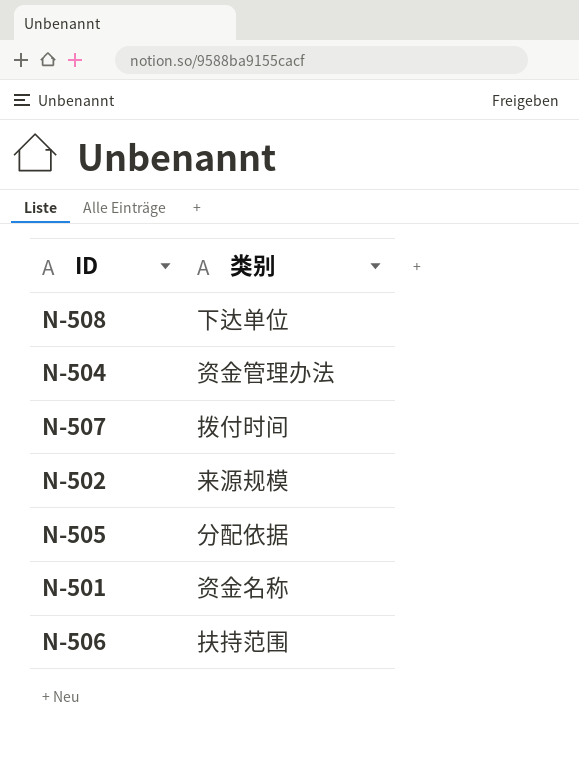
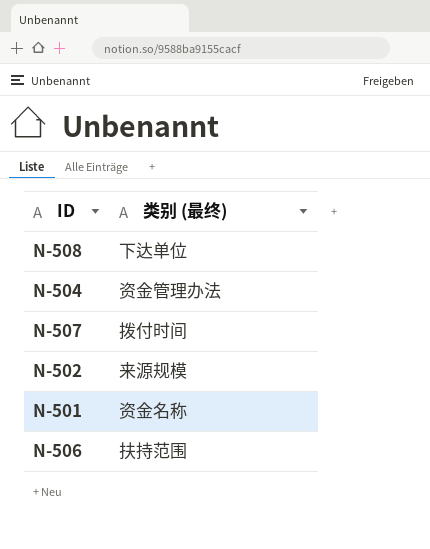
column name: 类别 -> 类别 (最终)
row N-505: 分配依据 -> none

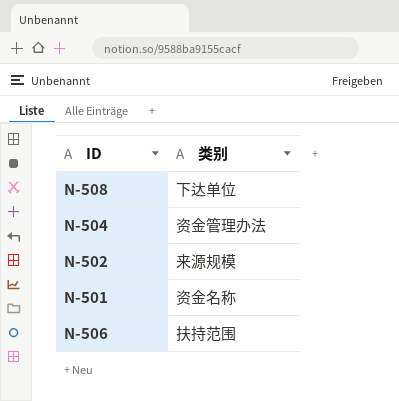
column name: 类别 (最终) -> 类别
row N-507: 拨付时间 -> none

